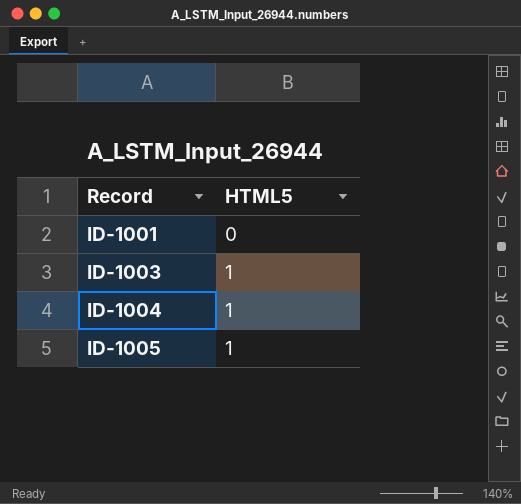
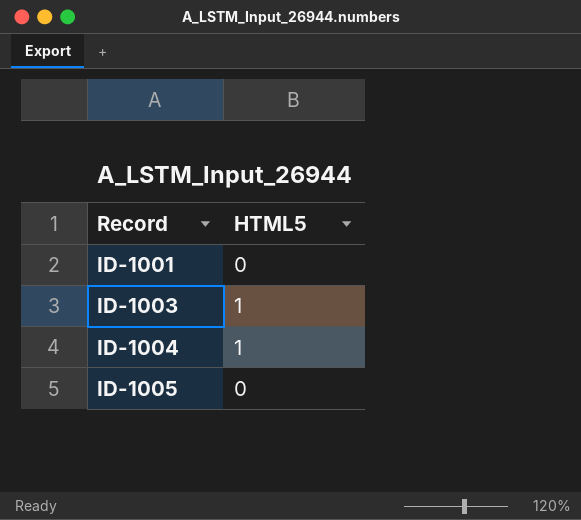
ID-1005 | HTML5: 1 -> 0

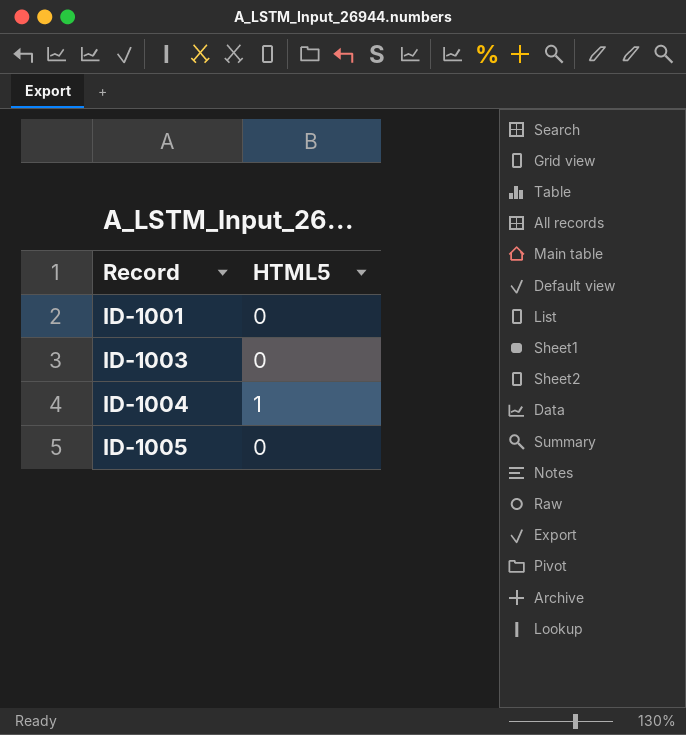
ID-1003 | HTML5: 1 -> 0

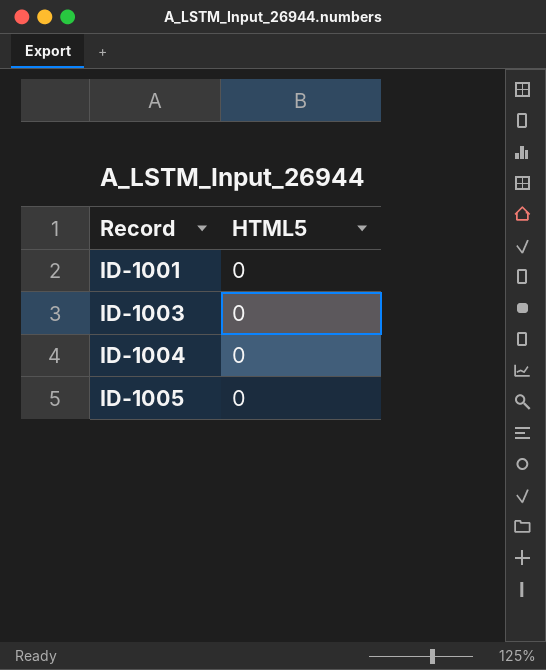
ID-1004 | HTML5: 1 -> 0

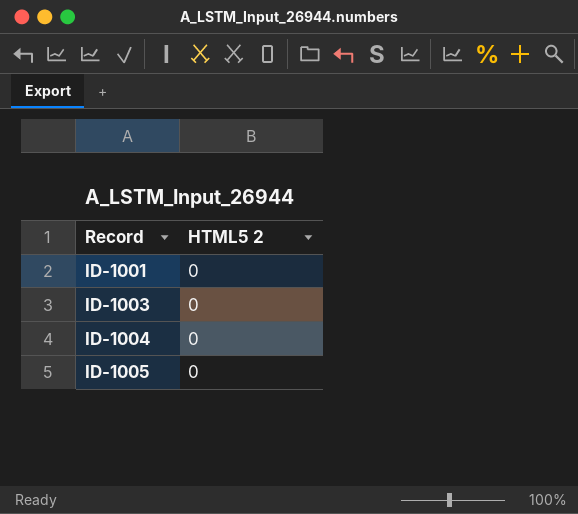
column name: HTML5 -> HTML5 2

